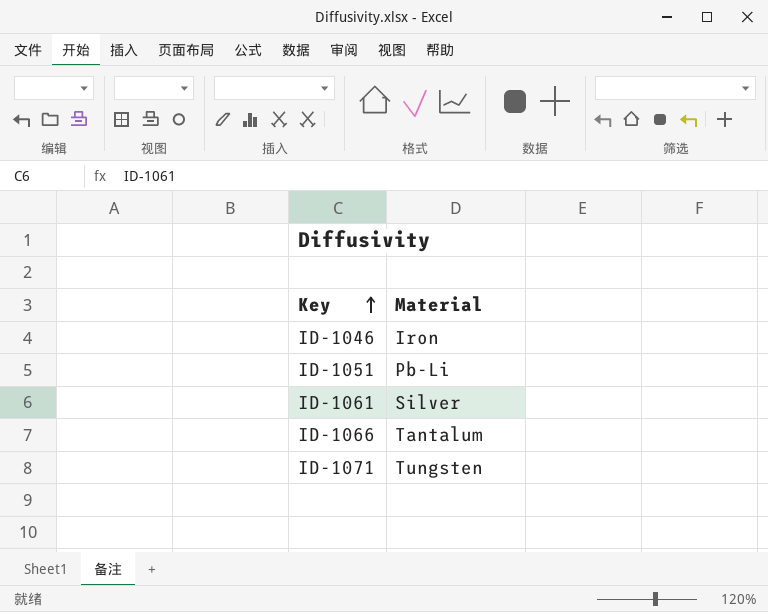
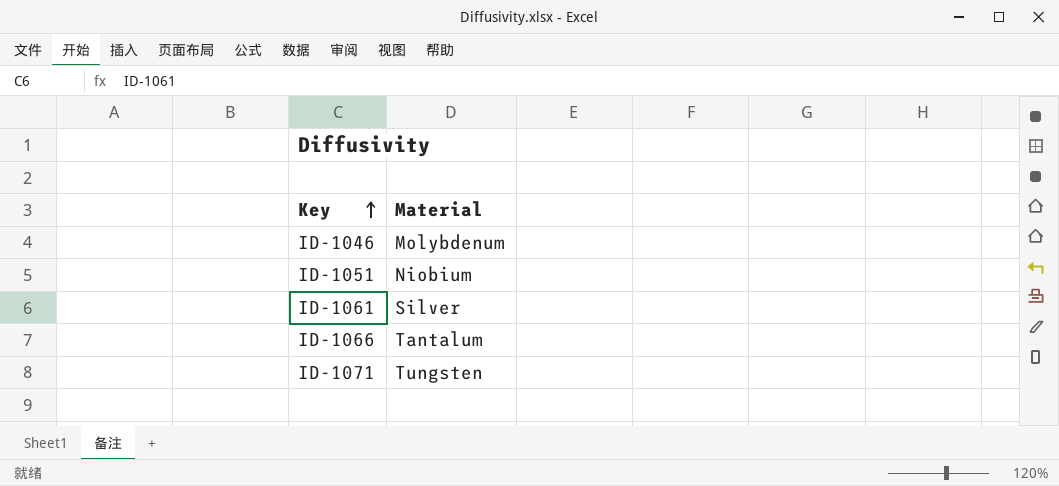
ID-1046 | Material: Iron -> Molybdenum
ID-1051 | Material: Pb-Li -> Niobium

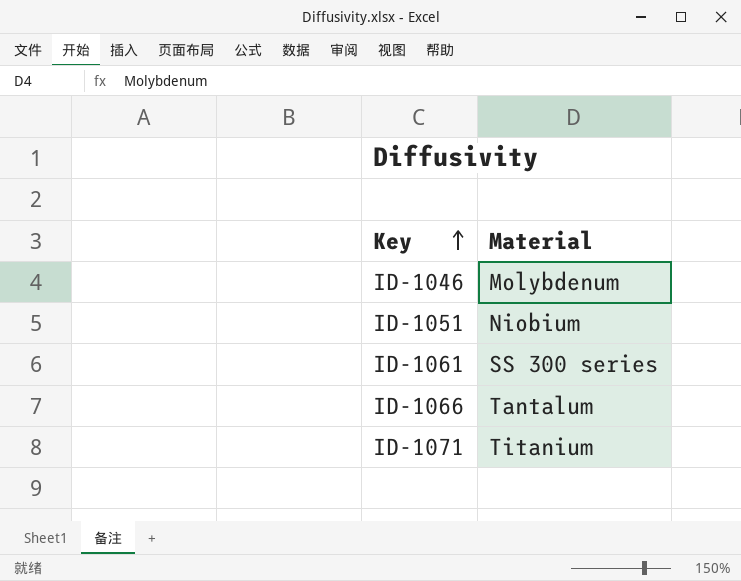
ID-1061 | Material: Silver -> SS 300 series
ID-1071 | Material: Tungsten -> Titanium

